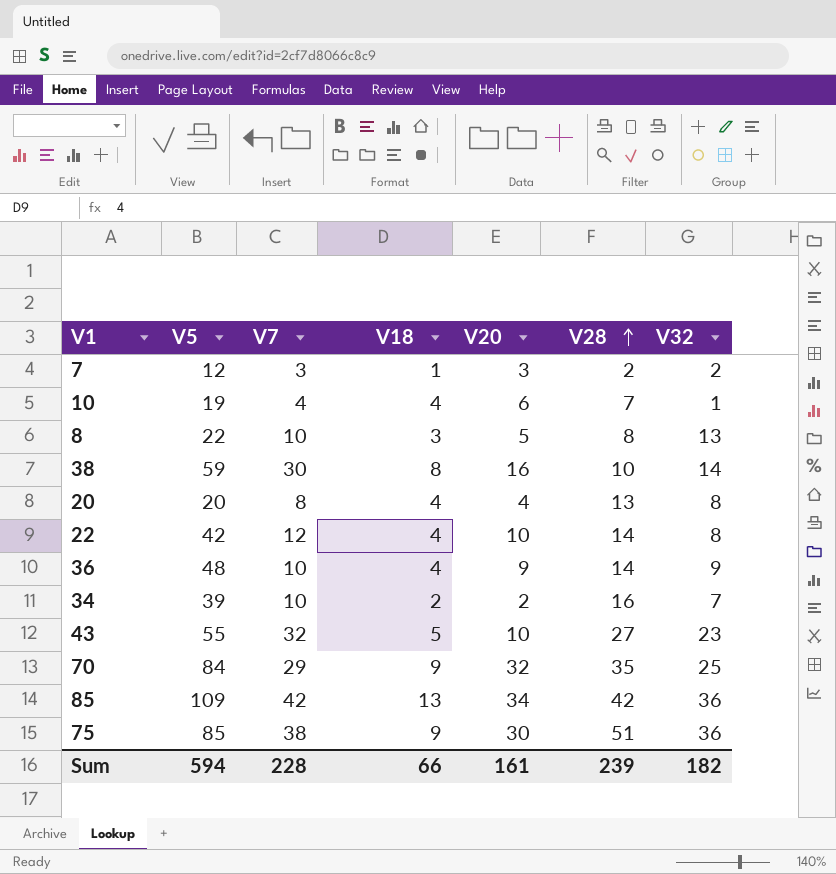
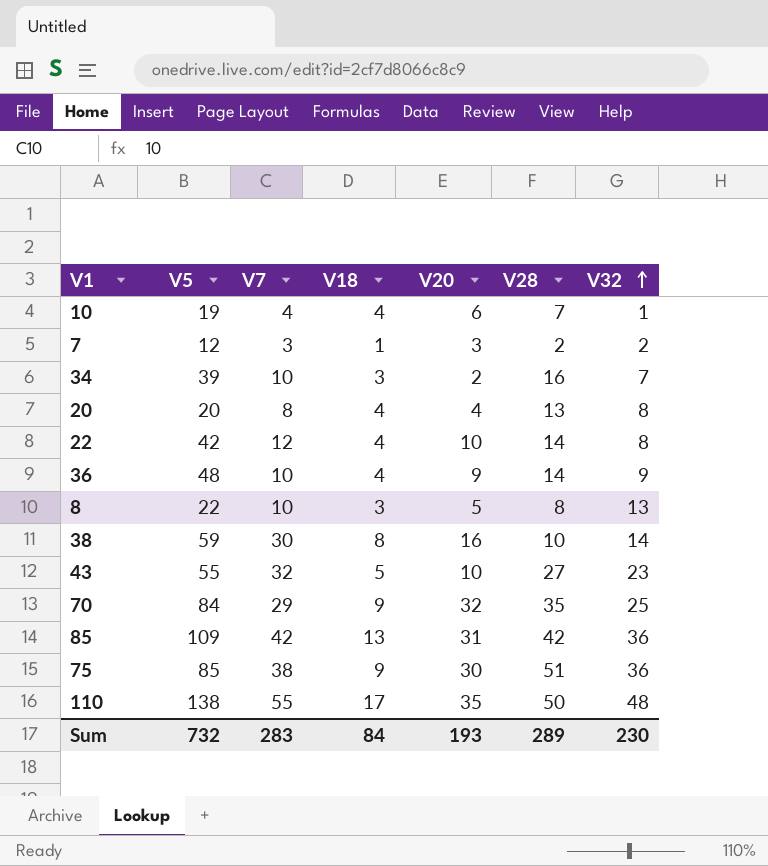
row order: V28 ascending -> V32 ascending
34 | V18: 2 -> 3
85 | V20: 34 -> 31
row 110: none -> 138 | 55 | 17 | 35 | 50 | 48
Sum | V5: 594 -> 732
Sum | V7: 228 -> 283
Sum | V18: 66 -> 84
Sum | V20: 161 -> 193
Sum | V28: 239 -> 289
Sum | V32: 182 -> 230

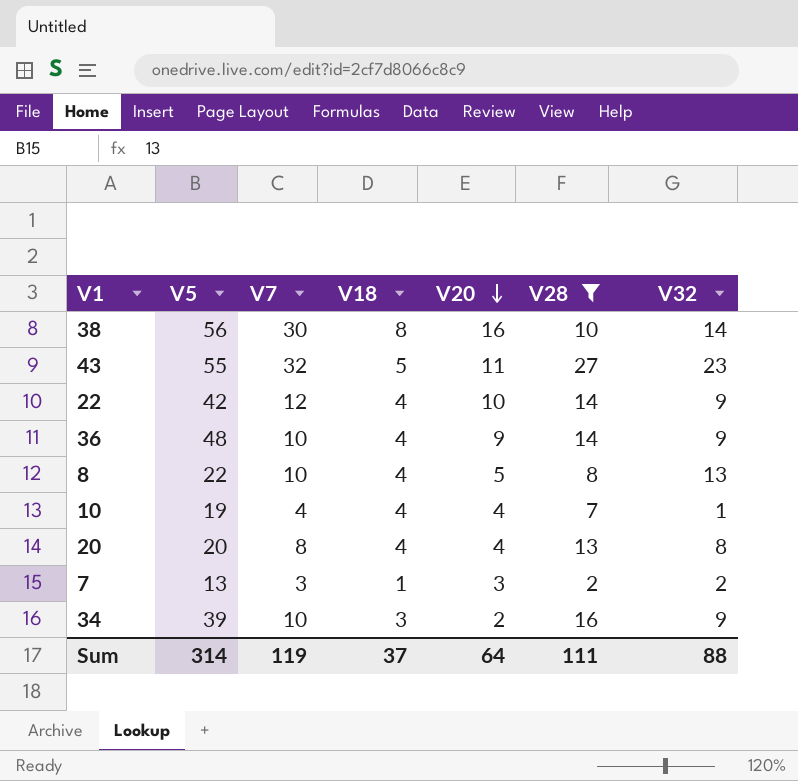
filter: none -> V28 <= 27
row order: V32 ascending -> V20 descending
38 | V5: 59 -> 56
43 | V20: 10 -> 11
22 | V32: 8 -> 9
8 | V18: 3 -> 4
10 | V20: 6 -> 4
7 | V5: 12 -> 13
34 | V32: 7 -> 9
Sum | V5: 732 -> 314
Sum | V7: 283 -> 119
Sum | V18: 84 -> 37
Sum | V20: 193 -> 64
Sum | V28: 289 -> 111
Sum | V32: 230 -> 88

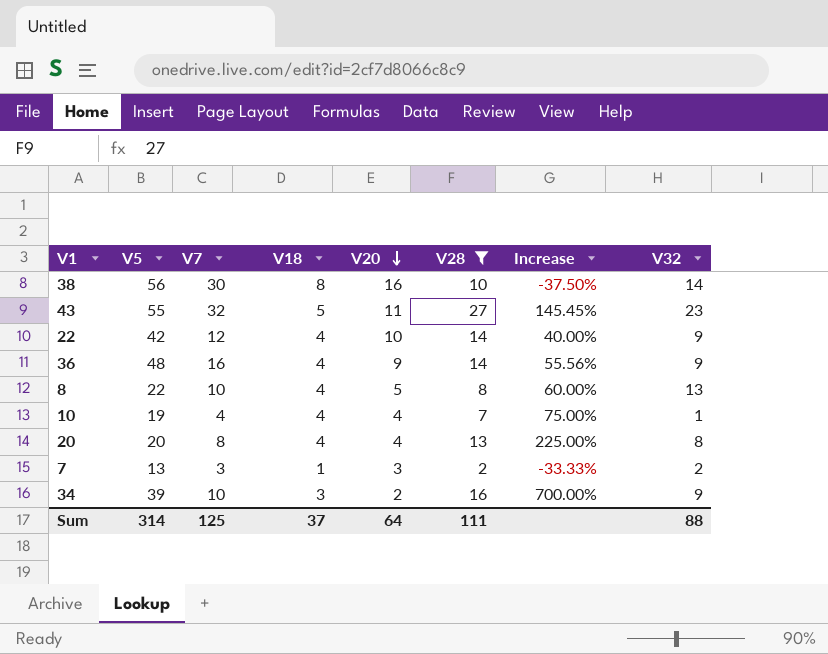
column Increase | formula: none -> ([V28] - [V20]) / [V20]
36 | V7: 10 -> 16
Sum | V7: 119 -> 125

